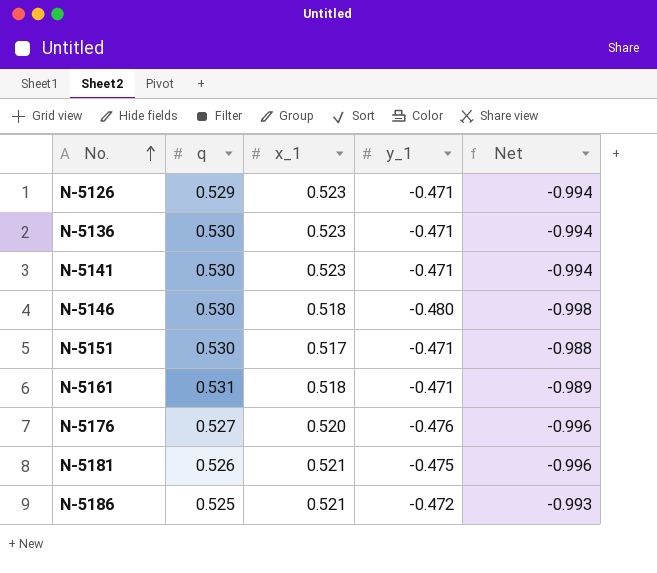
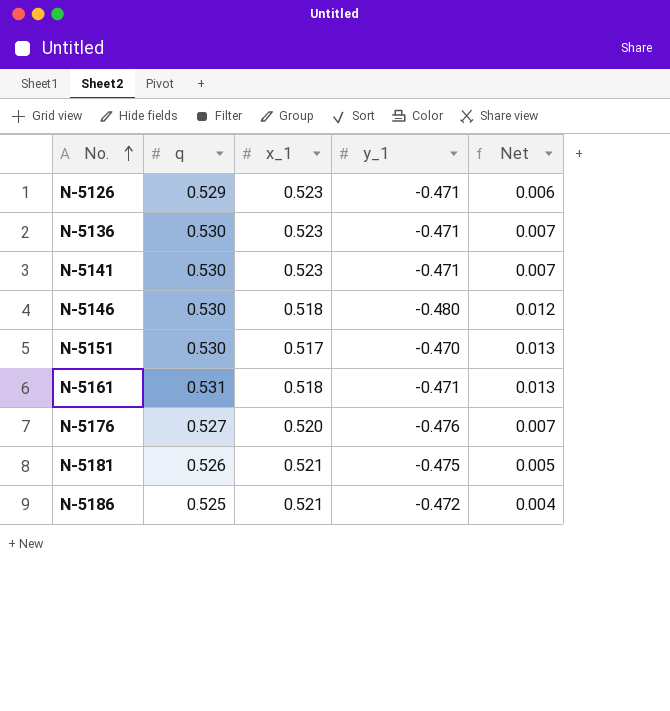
column Net | formula: [y_1] - [x_1] -> [q] - [x_1]
N-5151 | y_1: -0.471 -> -0.470

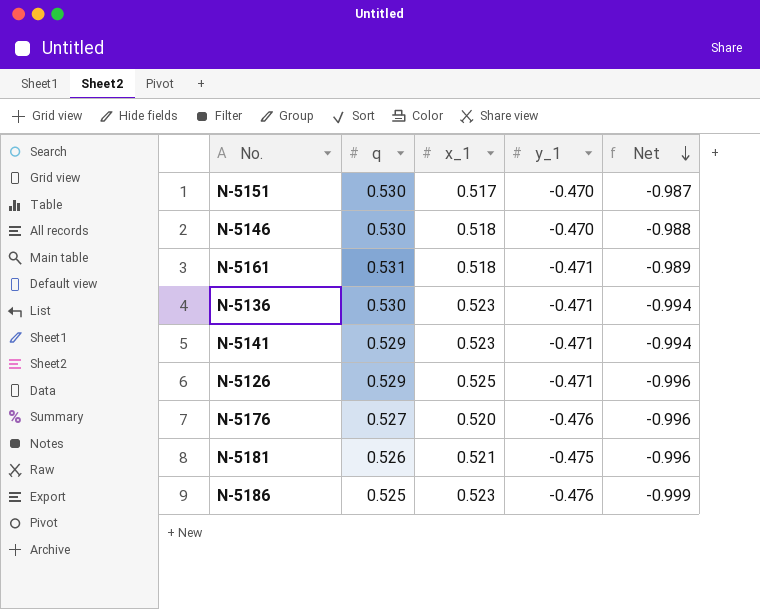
row order: No. ascending -> Net descending
column Net | formula: [q] - [x_1] -> [y_1] - [x_1]
N-5146 | y_1: -0.480 -> -0.470
N-5141 | q: 0.530 -> 0.529
N-5126 | x_1: 0.523 -> 0.525
N-5186 | x_1: 0.521 -> 0.523
N-5186 | y_1: -0.472 -> -0.476

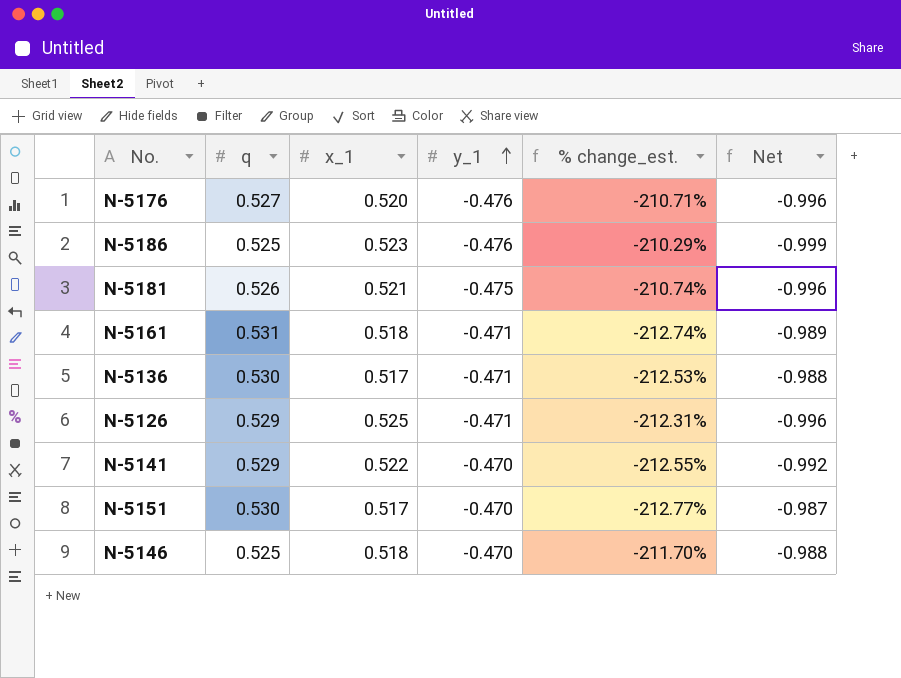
row order: Net descending -> y_1 ascending
column % change_est. | formula: none -> ([q] - [y_1]) / [y_1]
N-5136 | x_1: 0.523 -> 0.517
N-5136 | Net: -0.994 -> -0.988
N-5141 | x_1: 0.523 -> 0.522
N-5141 | y_1: -0.471 -> -0.470
N-5141 | Net: -0.994 -> -0.992
N-5146 | q: 0.530 -> 0.525

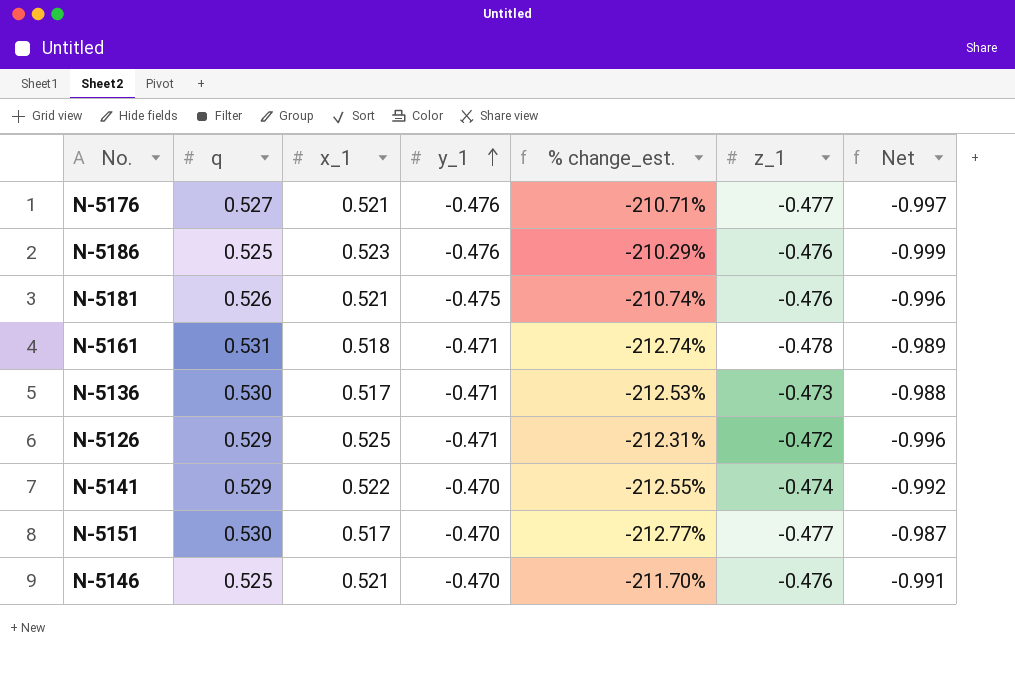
column z_1 | position: none -> 6
N-5176 | x_1: 0.520 -> 0.521
N-5176 | Net: -0.996 -> -0.997
N-5146 | x_1: 0.518 -> 0.521
N-5146 | Net: -0.988 -> -0.991

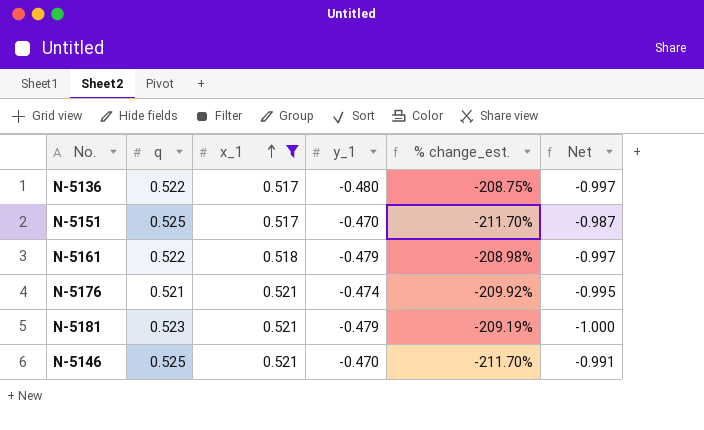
filter: none -> x_1 <= 0.521
row order: y_1 ascending -> x_1 ascending
column z_1 | position: 6 -> none
N-5136 | q: 0.530 -> 0.522
N-5136 | y_1: -0.471 -> -0.480
N-5136 | % change_est.: -212.53% -> -208.75%
N-5136 | Net: -0.988 -> -0.997
N-5151 | q: 0.530 -> 0.525
N-5151 | % change_est.: -212.77% -> -211.70%
N-5161 | q: 0.531 -> 0.522
N-5161 | y_1: -0.471 -> -0.479
N-5161 | % change_est.: -212.74% -> -208.98%
N-5161 | Net: -0.989 -> -0.997
N-5176 | q: 0.527 -> 0.521
N-5176 | y_1: -0.476 -> -0.474
N-5176 | % change_est.: -210.71% -> -209.92%
N-5176 | Net: -0.997 -> -0.995
N-5181 | q: 0.526 -> 0.523
N-5181 | y_1: -0.475 -> -0.479
N-5181 | % change_est.: -210.74% -> -209.19%
N-5181 | Net: -0.996 -> -1.000

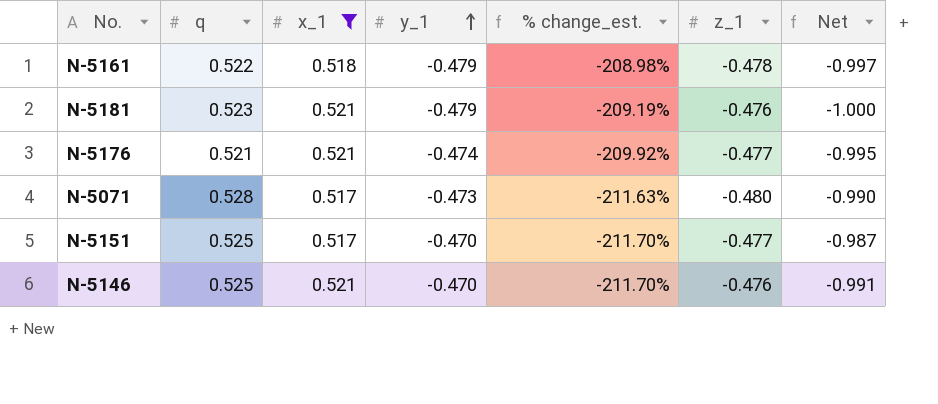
row order: x_1 ascending -> y_1 ascending
column z_1 | position: none -> 6
row N-5136: 0.522 | 0.517 | -0.480 | -208.75% | -0.997 -> none
row N-5071: none -> 0.528 | 0.517 | -0.473 | -211.63% | -0.480 | -0.990

